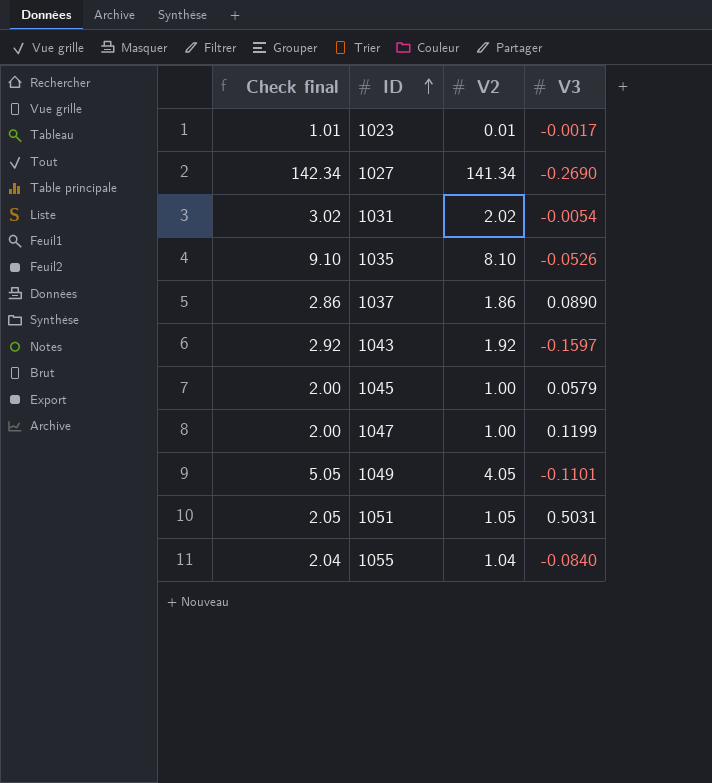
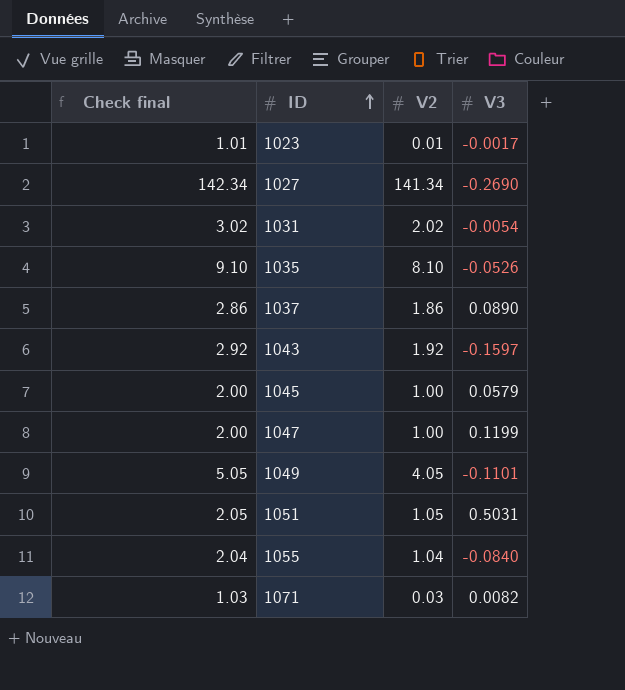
row 1071: none -> 1.03 | 0.03 | 0.0082

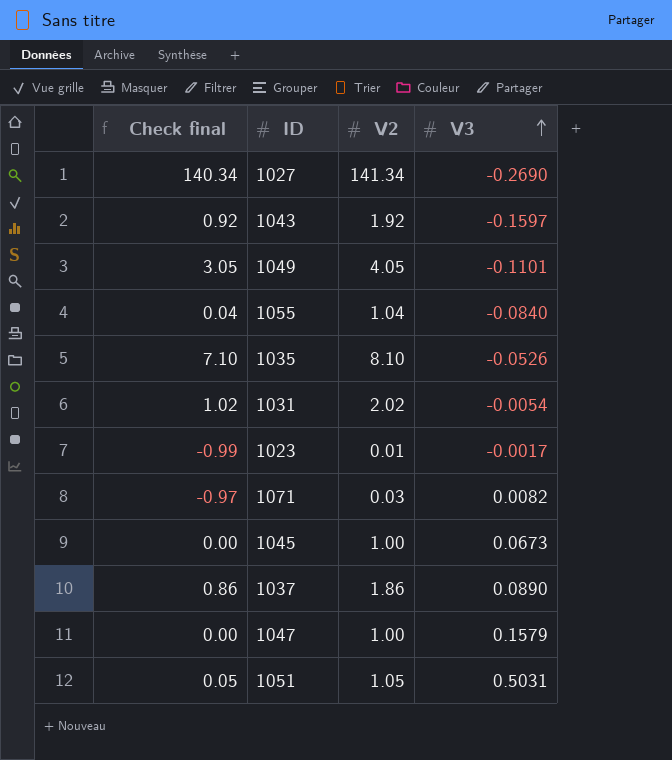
row order: ID ascending -> V3 ascending
column Check final | formula: [V2] + 1 -> [V2] - 1
1045 | V3: 0.0579 -> 0.0673
1047 | V3: 0.1199 -> 0.1579

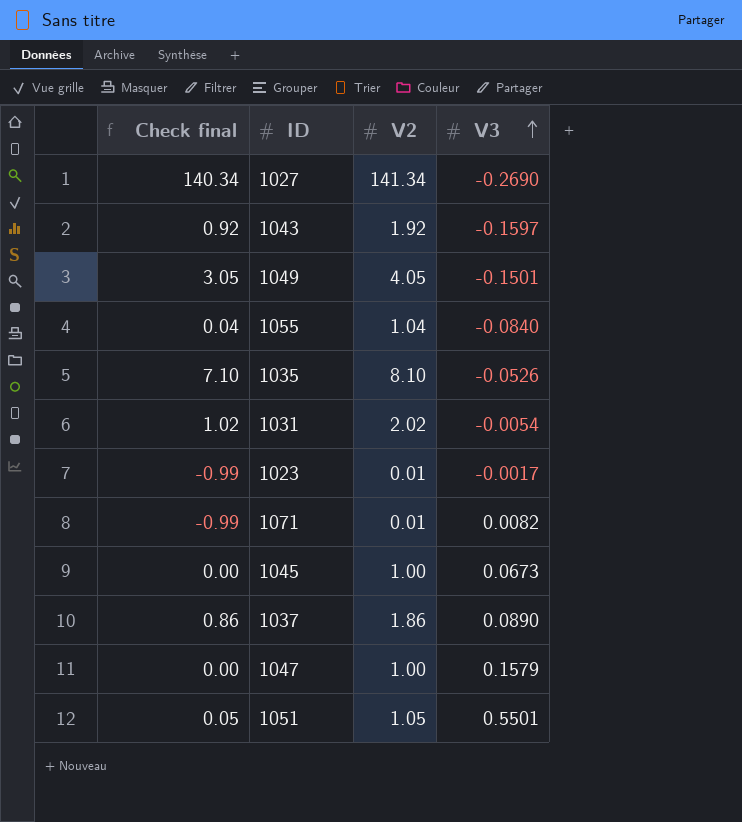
1049 | V3: -0.1101 -> -0.1501
1071 | Check final: -0.97 -> -0.99
1071 | V2: 0.03 -> 0.01
1051 | V3: 0.5031 -> 0.5501

